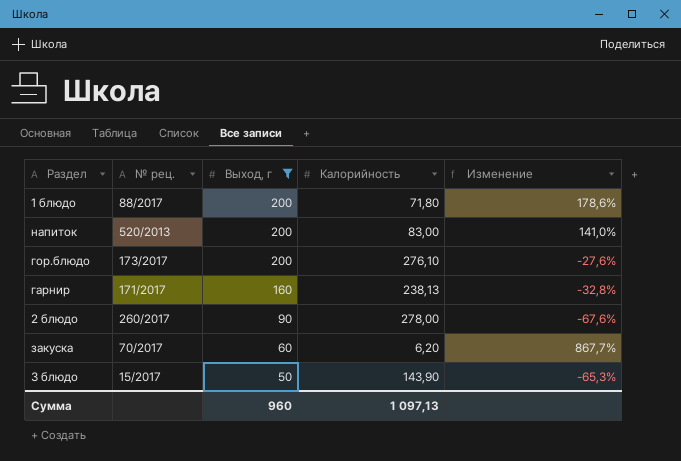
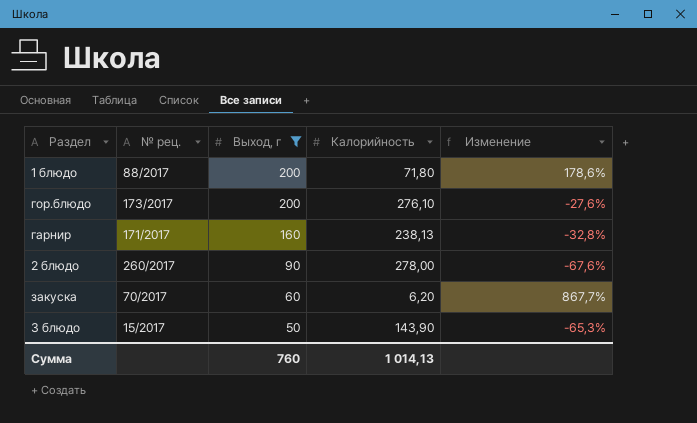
row напиток: 520/2013 | 200 | 83,00 | 141,0% -> none
Сумма | Выход, г: 960 -> 760
Сумма | Калорийность: 1 097,13 -> 1 014,13

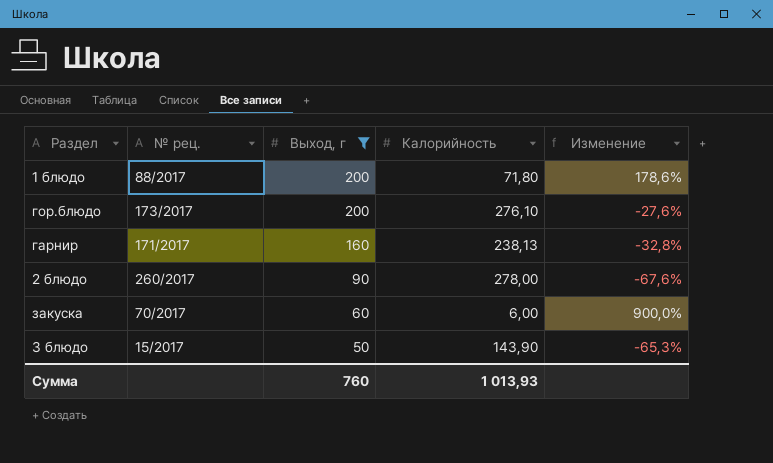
закуска | Калорийность: 6,20 -> 6,00
закуска | Изменение: 867,7% -> 900,0%
Сумма | Калорийность: 1 014,13 -> 1 013,93

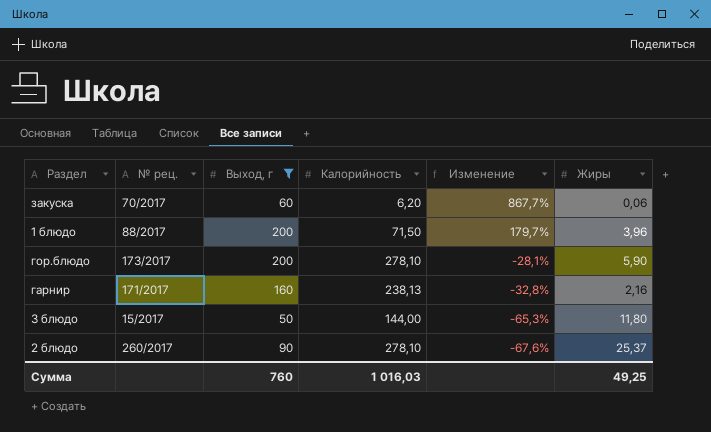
row order: Выход, г descending -> Изменение descending
column Жиры | position: none -> 6
закуска | Калорийность: 6,00 -> 6,20
закуска | Изменение: 900,0% -> 867,7%
1 блюдо | Калорийность: 71,80 -> 71,50
1 блюдо | Изменение: 178,6% -> 179,7%
гор.блюдо | Калорийность: 276,10 -> 278,10
гор.блюдо | Изменение: -27,6% -> -28,1%
3 блюдо | Калорийность: 143,90 -> 144,00
2 блюдо | Калорийность: 278,00 -> 278,10
Сумма | Калорийность: 1 013,93 -> 1 016,03

